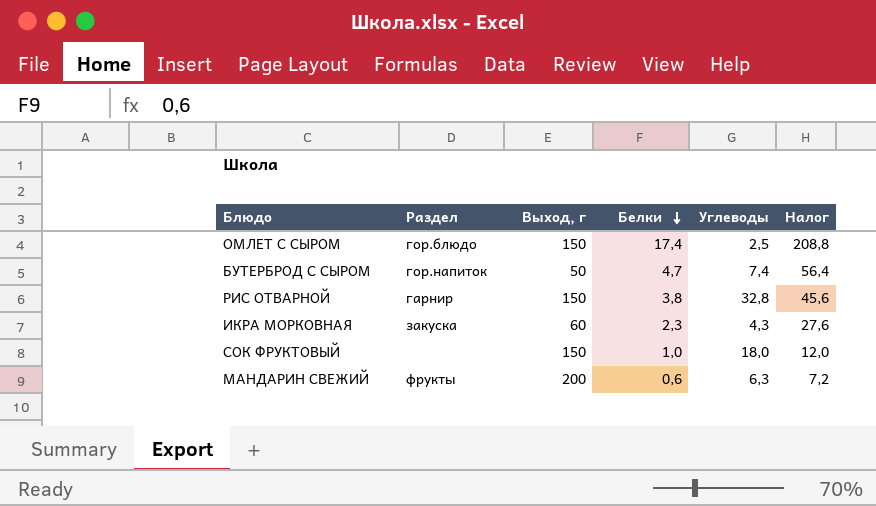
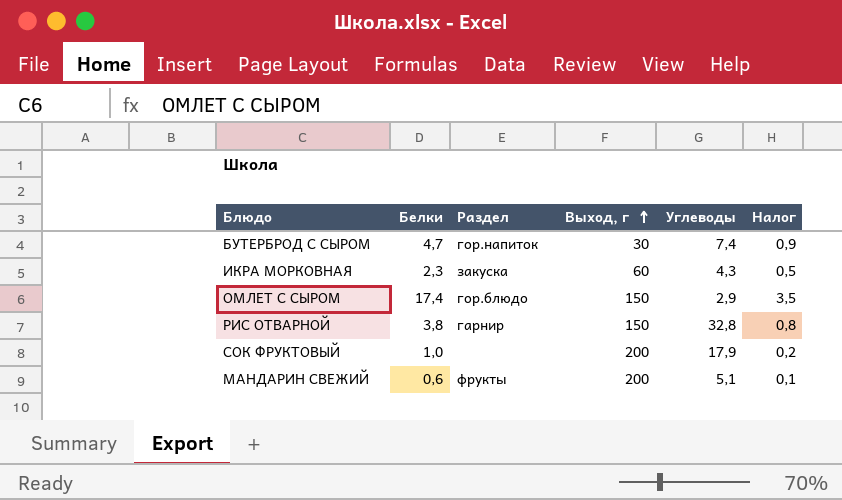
row order: Белки descending -> Выход, г ascending
column Белки | position: 4 -> 2
column Налог | formula: [Белки] * 12 -> [Белки] * 0,2
БУТЕРБРОД С СЫРОМ | Выход, г: 50 -> 30
ОМЛЕТ С СЫРОМ | Углеводы: 2,5 -> 2,9
СОК ФРУКТОВЫЙ | Выход, г: 150 -> 200
СОК ФРУКТОВЫЙ | Углеводы: 18,0 -> 17,9
МАНДАРИН СВЕЖИЙ | Углеводы: 6,3 -> 5,1

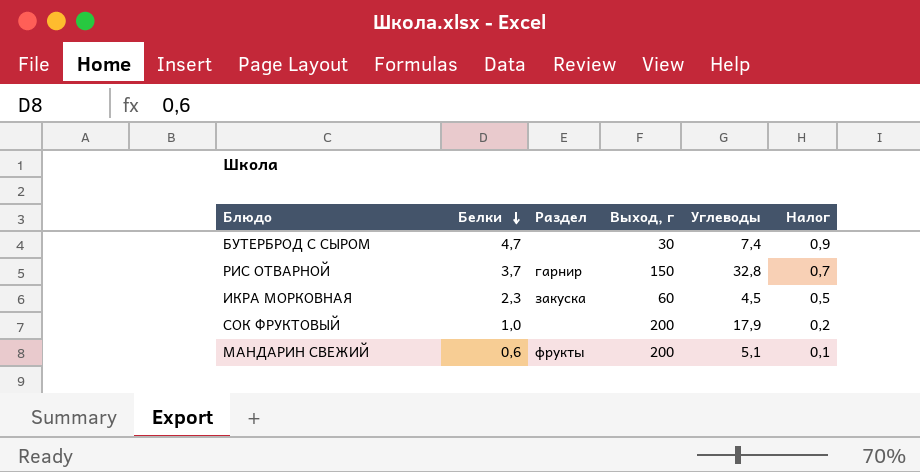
row order: Выход, г ascending -> Белки descending
row ОМЛЕТ С СЫРОМ: 17,4 | гор.блюдо | 150 | 2,9 | 3,5 -> none
БУТЕРБРОД С СЫРОМ | Раздел: гор.напиток -> none
РИС ОТВАРНОЙ | Белки: 3,8 -> 3,7
РИС ОТВАРНОЙ | Налог: 0,8 -> 0,7
ИКРА МОРКОВНАЯ | Углеводы: 4,3 -> 4,5

